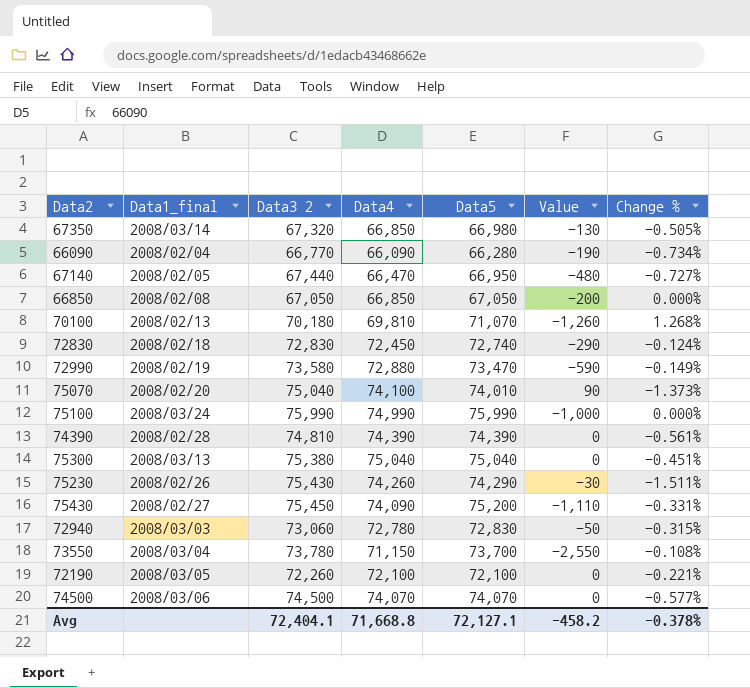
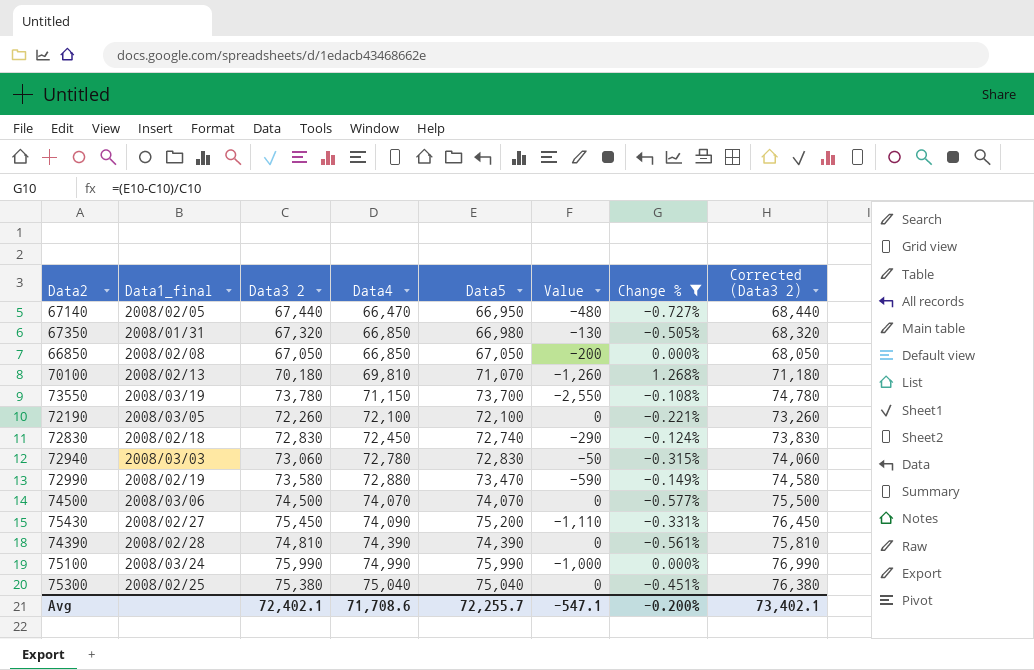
filter: none -> Change % >= -0.727%
row order: none -> Data4 ascending
column Corrected (Data3 2) | formula: none -> [Data3 2] + 1000
67350 | Data1_final: 2008/03/14 -> 2008/01/31
73550 | Data1_final: 2008/03/04 -> 2008/03/19
75300 | Data1_final: 2008/03/13 -> 2008/02/25
Avg | Data3 2: 72,404.1 -> 72,402.1
Avg | Data4: 71,668.8 -> 71,708.6
Avg | Data5: 72,127.1 -> 72,255.7
Avg | Value: -458.2 -> -547.1
Avg | Change %: -0.378% -> -0.200%

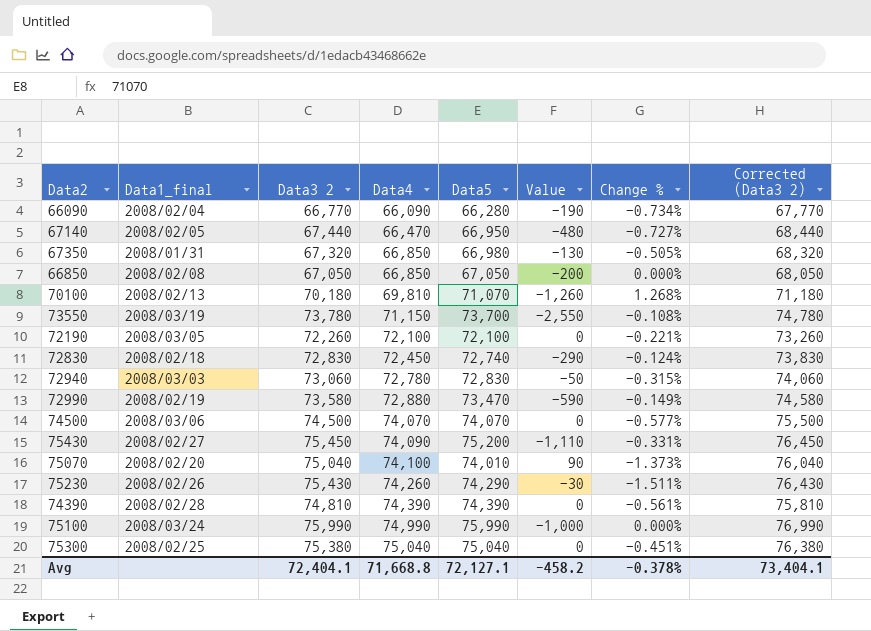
filter: Change % >= -0.727% -> none
Avg | Data3 2: 72,402.1 -> 72,404.1
Avg | Data4: 71,708.6 -> 71,668.8
Avg | Data5: 72,255.7 -> 72,127.1
Avg | Value: -547.1 -> -458.2
Avg | Change %: -0.200% -> -0.378%
Avg | Corrected (Data3 2): 73,402.1 -> 73,404.1

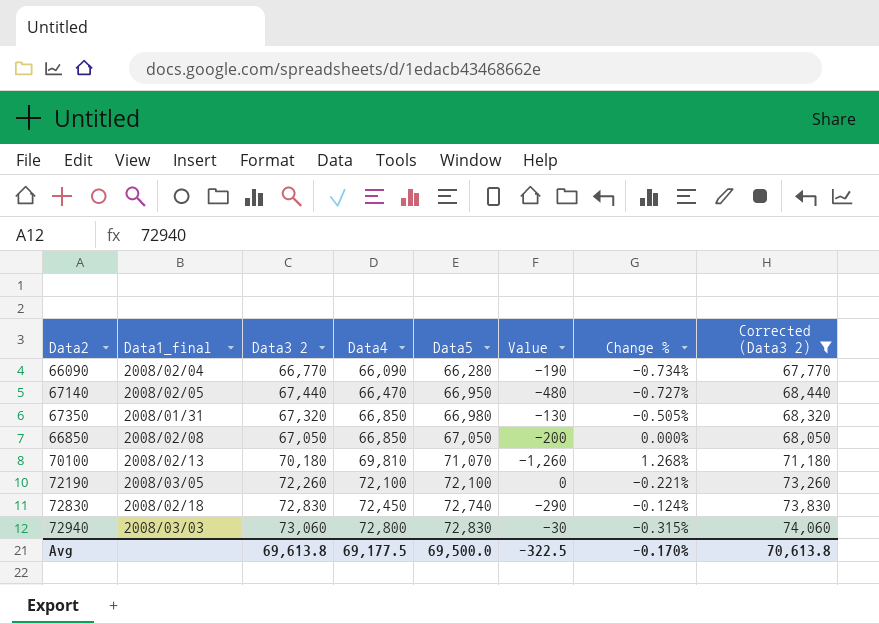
filter: none -> Corrected (Data3 2) <= 74,060
72940 | Data4: 72,780 -> 72,800
72940 | Value: -50 -> -30
Avg | Data3 2: 72,404.1 -> 69,613.8
Avg | Data4: 71,668.8 -> 69,177.5
Avg | Data5: 72,127.1 -> 69,500.0
Avg | Value: -458.2 -> -322.5
Avg | Change %: -0.378% -> -0.170%
Avg | Corrected (Data3 2): 73,404.1 -> 70,613.8

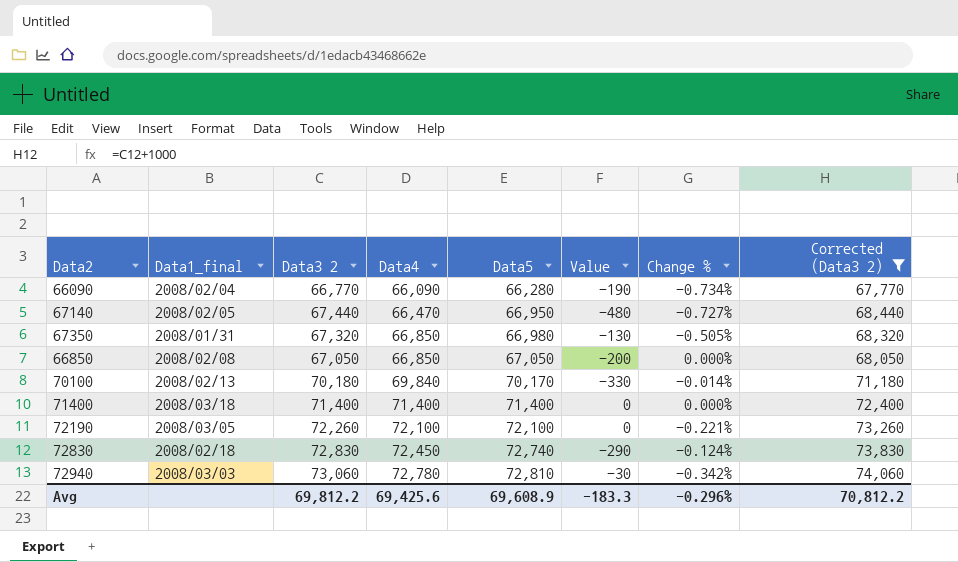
70100 | Data4: 69,810 -> 69,840
70100 | Data5: 71,070 -> 70,170
70100 | Value: -1,260 -> -330
70100 | Change %: 1.268% -> -0.014%
row 71400: none -> 2008/03/18 | 71,400 | 71,400 | 71,400 | 0 | 0.000% | 72,400
72940 | Data4: 72,800 -> 72,780
72940 | Data5: 72,830 -> 72,810
72940 | Change %: -0.315% -> -0.342%
Avg | Data3 2: 69,613.8 -> 69,812.2
Avg | Data4: 69,177.5 -> 69,425.6
Avg | Data5: 69,500.0 -> 69,608.9
Avg | Value: -322.5 -> -183.3
Avg | Change %: -0.170% -> -0.296%
Avg | Corrected (Data3 2): 70,613.8 -> 70,812.2

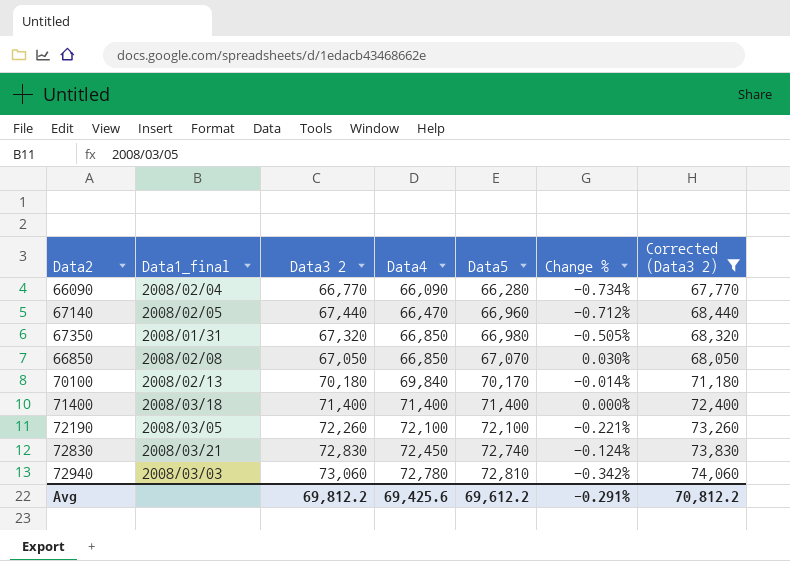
column Value | formula: [Data4] - [Data5] -> none
67140 | Data5: 66,950 -> 66,960
67140 | Change %: -0.727% -> -0.712%
66850 | Data5: 67,050 -> 67,070
66850 | Change %: 0.000% -> 0.030%
72830 | Data1_final: 2008/02/18 -> 2008/03/21
Avg | Data5: 69,608.9 -> 69,612.2
Avg | Change %: -0.296% -> -0.291%

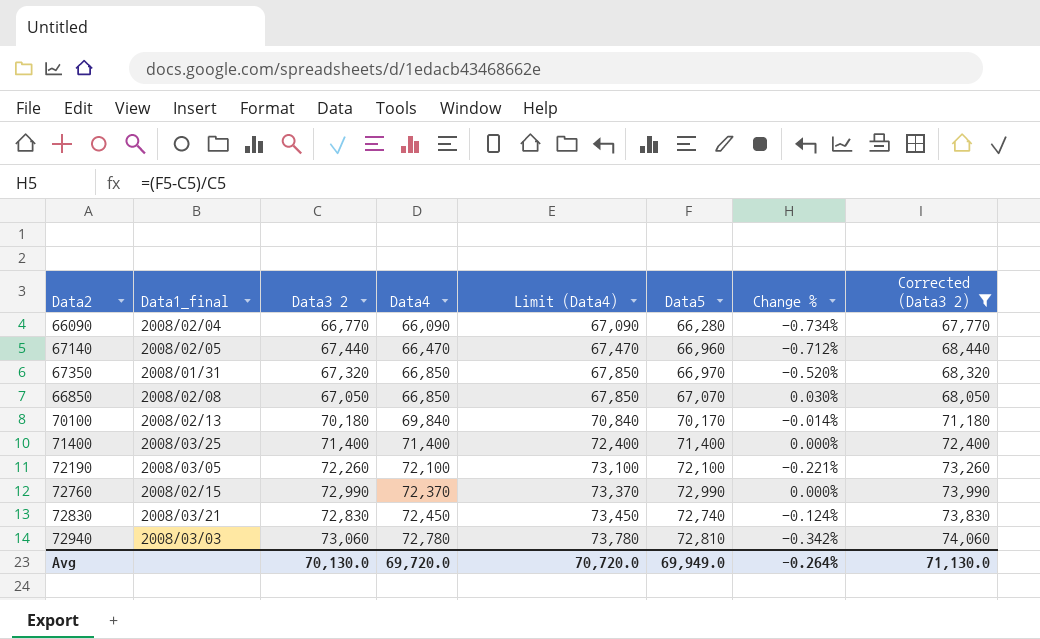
column Limit (Data4) | formula: none -> [Data4] + 1000
67350 | Data5: 66,980 -> 66,970
67350 | Change %: -0.505% -> -0.520%
71400 | Data1_final: 2008/03/18 -> 2008/03/25
row 72760: none -> 2008/02/15 | 72,990 | 72,370 | 73,370 | 72,990 | 0.000% | 73,990
Avg | Data3 2: 69,812.2 -> 70,130.0
Avg | Data4: 69,425.6 -> 69,720.0
Avg | Data5: 69,612.2 -> 69,949.0
Avg | Change %: -0.291% -> -0.264%
Avg | Corrected (Data3 2): 70,812.2 -> 71,130.0

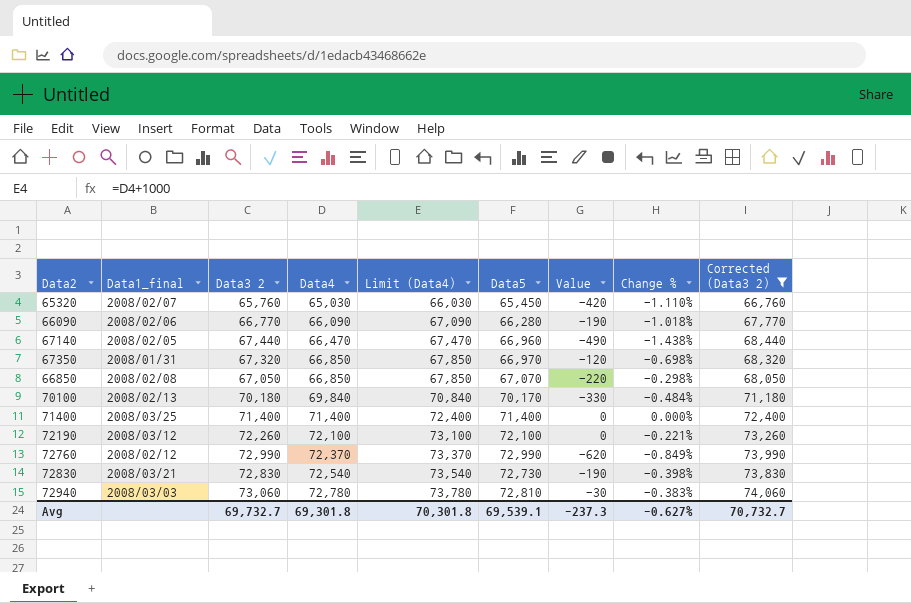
column Value | formula: none -> [Data4] - [Data5]
column Change % | formula: ([Data5] - [Data3 2]) / [Data3 2] -> ([Data4] - [Data3 2]) / [Data3 2]
row 65320: none -> 2008/02/07 | 65,760 | 65,030 | 66,030 | 65,450 | -420 | -1.110% | 66,760
66090 | Data1_final: 2008/02/04 -> 2008/02/06
72190 | Data1_final: 2008/03/05 -> 2008/03/12
72760 | Data1_final: 2008/02/15 -> 2008/02/12
72830 | Data4: 72,450 -> 72,540
72830 | Limit (Data4): 73,450 -> 73,540
72830 | Data5: 72,740 -> 72,730
Avg | Data3 2: 70,130.0 -> 69,732.7
Avg | Data4: 69,720.0 -> 69,301.8
Avg | Limit (Data4): 70,720.0 -> 70,301.8
Avg | Data5: 69,949.0 -> 69,539.1
Avg | Change %: -0.264% -> -0.627%
Avg | Corrected (Data3 2): 71,130.0 -> 70,732.7

